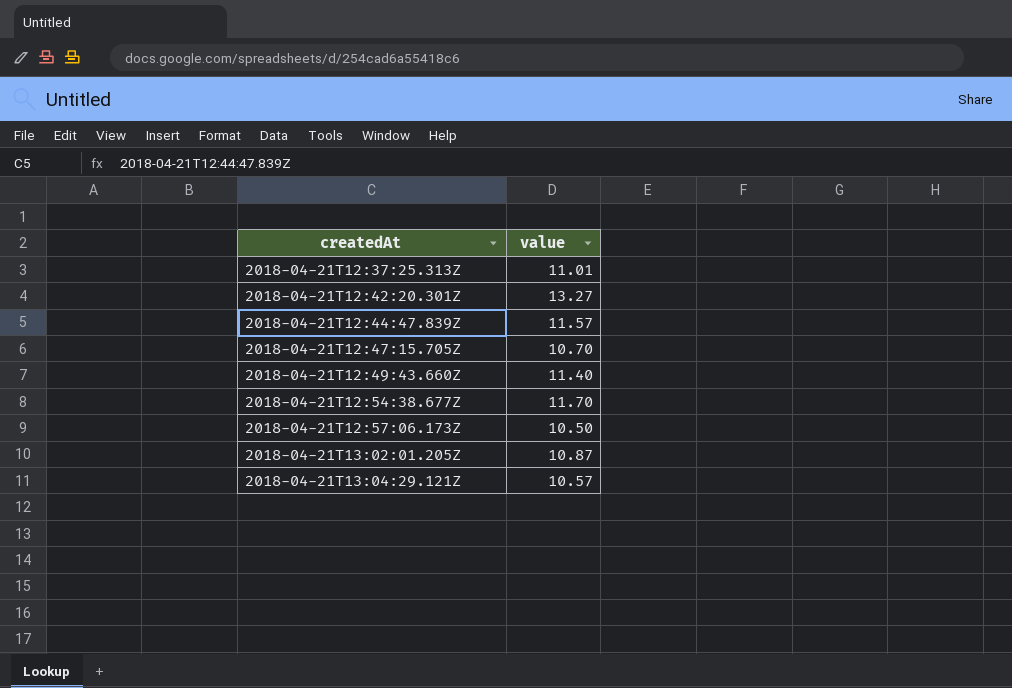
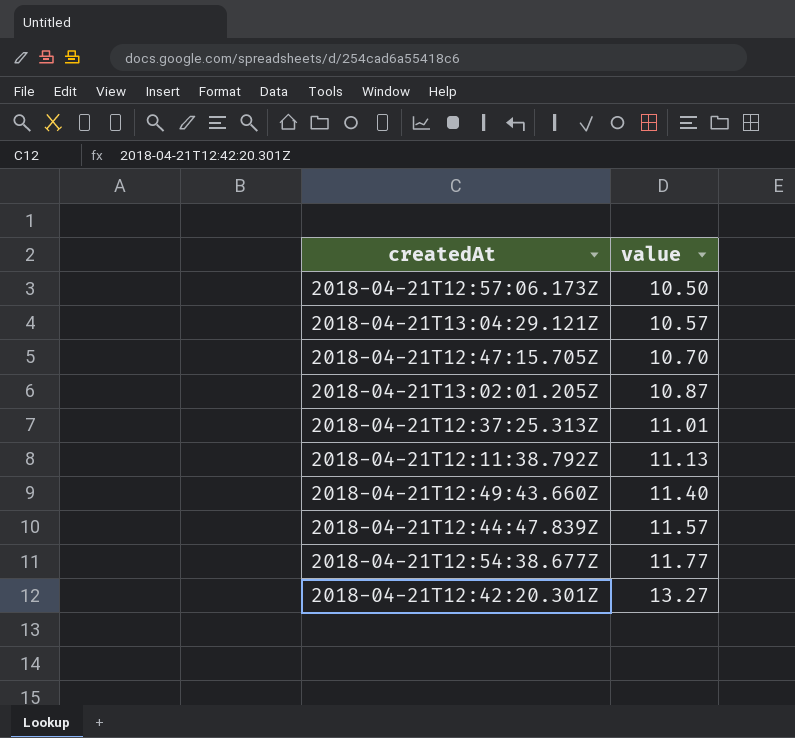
row order: createdAt ascending -> value ascending
row 2018-04-21T12:11:38.792Z: none -> 11.13
2018-04-21T12:54:38.677Z | value: 11.70 -> 11.77

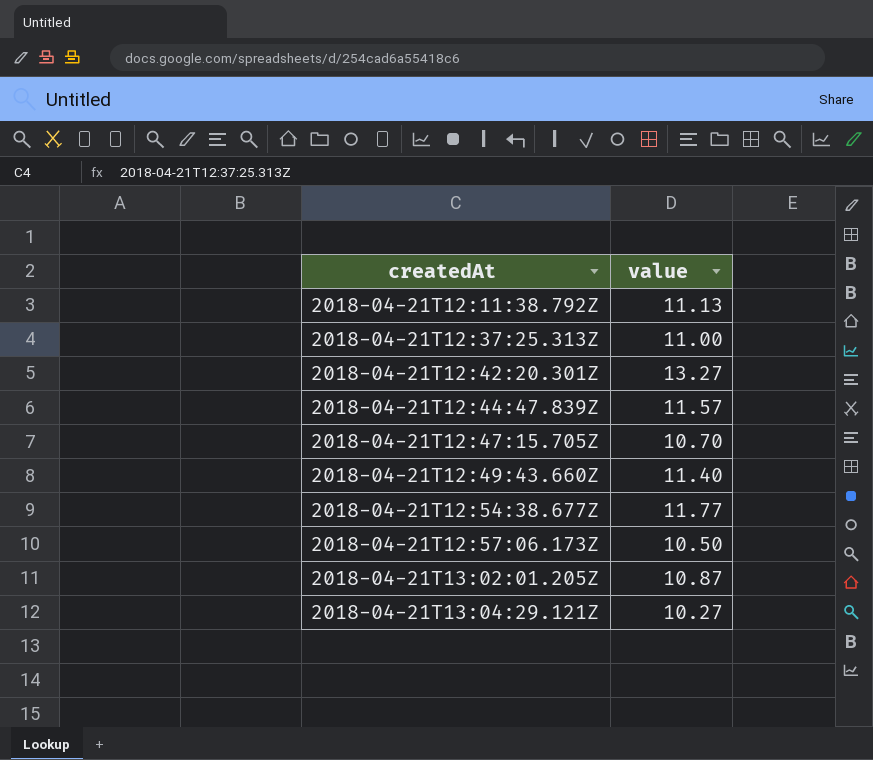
row order: value ascending -> createdAt ascending
2018-04-21T12:37:25.313Z | value: 11.01 -> 11.00
2018-04-21T13:04:29.121Z | value: 10.57 -> 10.27

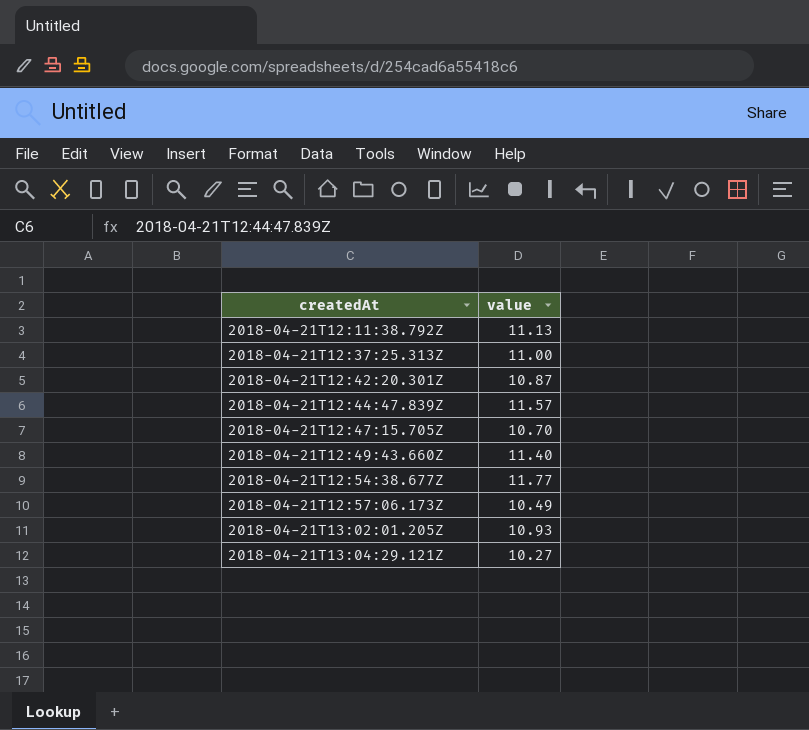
2018-04-21T12:42:20.301Z | value: 13.27 -> 10.87
2018-04-21T12:57:06.173Z | value: 10.50 -> 10.49
2018-04-21T13:02:01.205Z | value: 10.87 -> 10.93

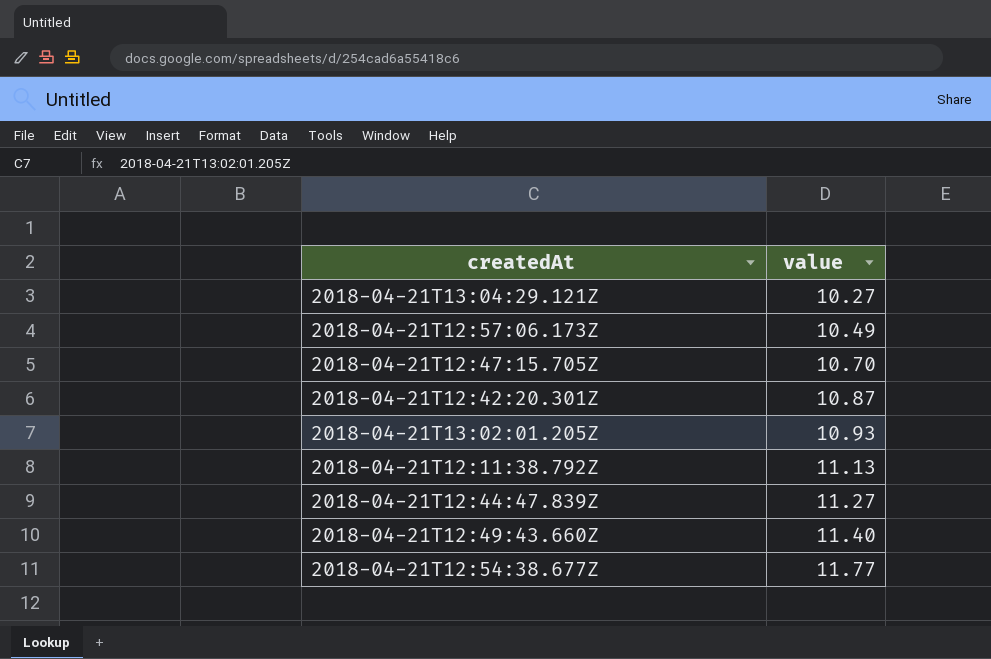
row order: createdAt ascending -> value ascending
row 2018-04-21T12:37:25.313Z: 11.00 -> none
2018-04-21T12:44:47.839Z | value: 11.57 -> 11.27

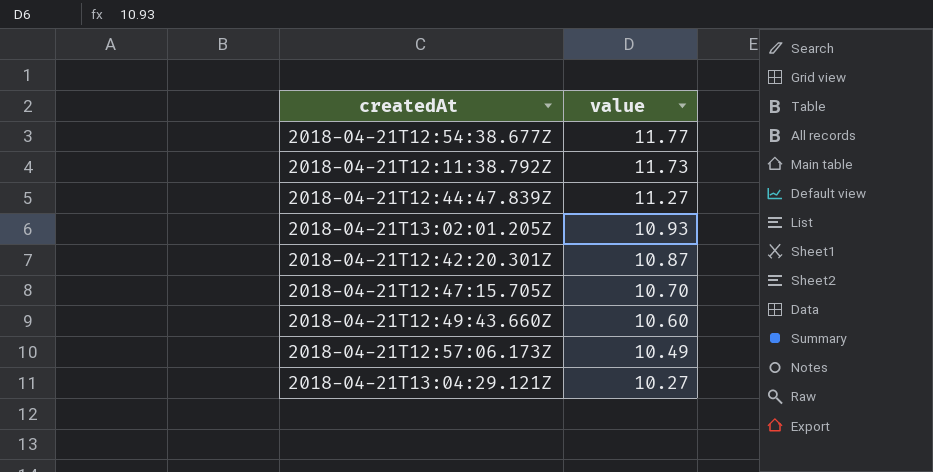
row order: value ascending -> value descending
2018-04-21T12:11:38.792Z | value: 11.13 -> 11.73
2018-04-21T12:49:43.660Z | value: 11.40 -> 10.60

